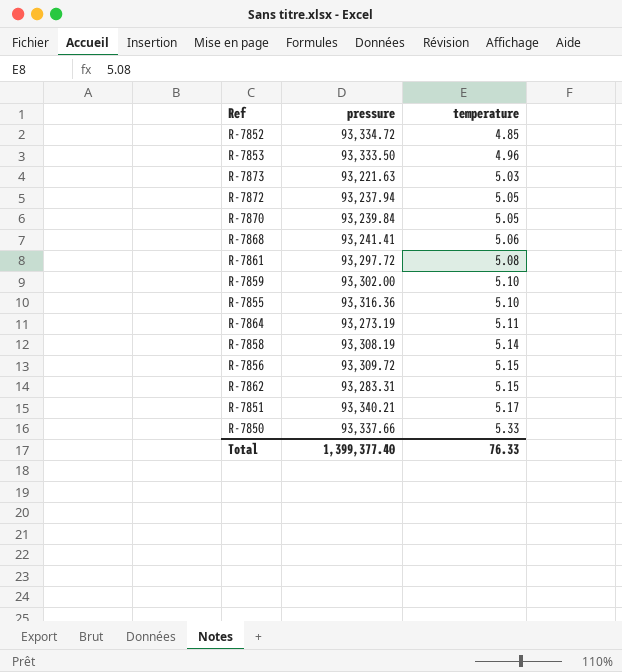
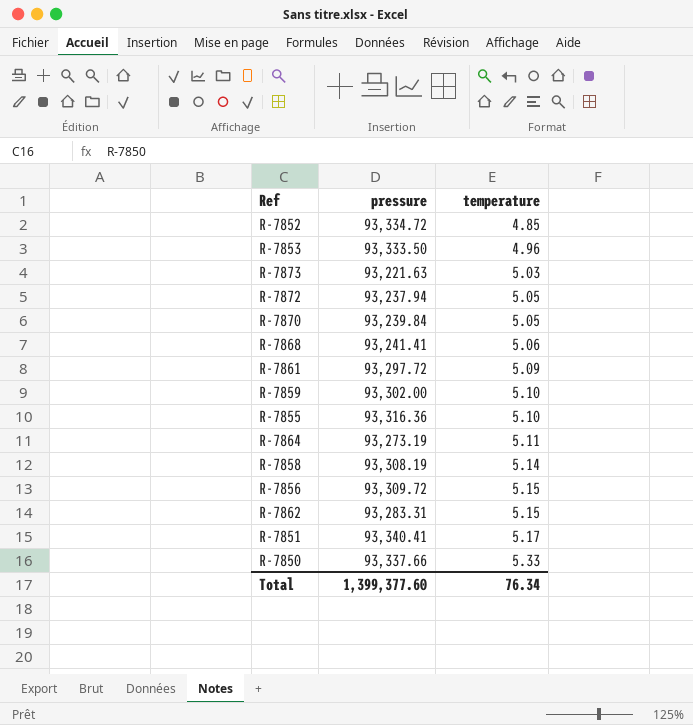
R-7861 | temperature: 5.08 -> 5.09
R-7851 | pressure: 93,340.21 -> 93,340.41
Total | pressure: 1,399,377.40 -> 1,399,377.60
Total | temperature: 76.33 -> 76.34

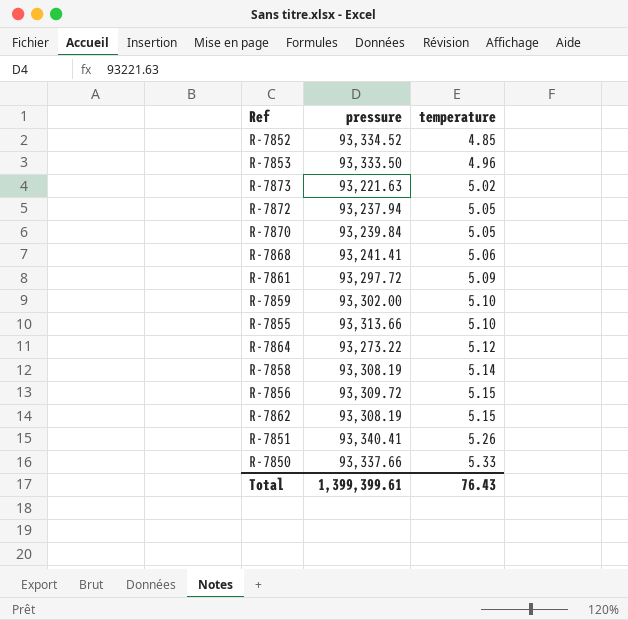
R-7852 | pressure: 93,334.72 -> 93,334.52
R-7873 | temperature: 5.03 -> 5.02
R-7855 | pressure: 93,316.36 -> 93,313.66
R-7864 | pressure: 93,273.19 -> 93,273.22
R-7864 | temperature: 5.11 -> 5.12
R-7862 | pressure: 93,283.31 -> 93,308.19
R-7851 | temperature: 5.17 -> 5.26
Total | pressure: 1,399,377.60 -> 1,399,399.61
Total | temperature: 76.34 -> 76.43

